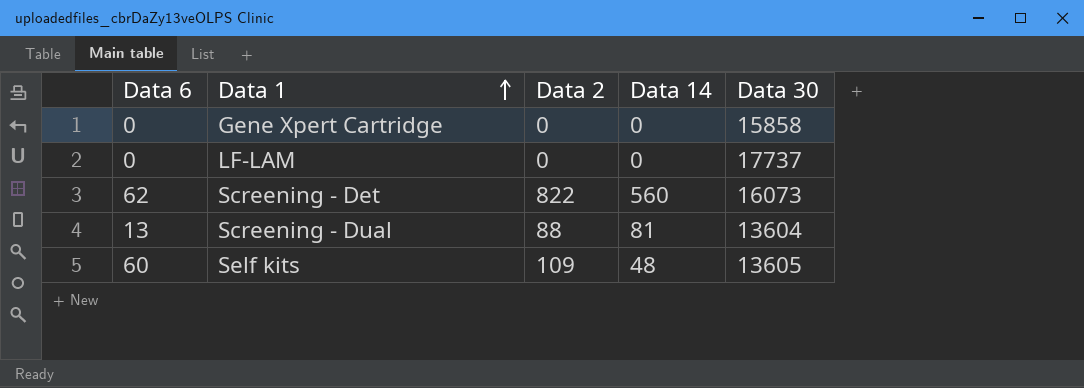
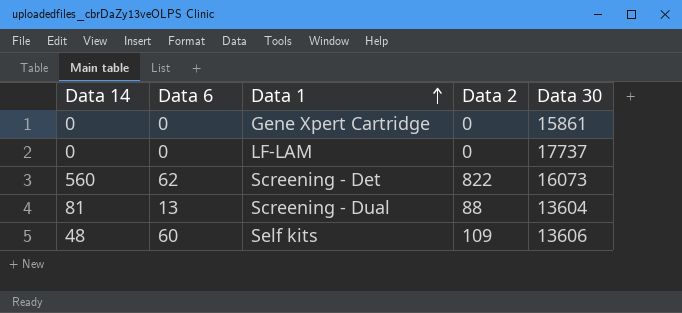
column Data 14 | position: 4 -> 1
Gene Xpert Cartridge | Data 30: 15858 -> 15861
Self kits | Data 30: 13605 -> 13606

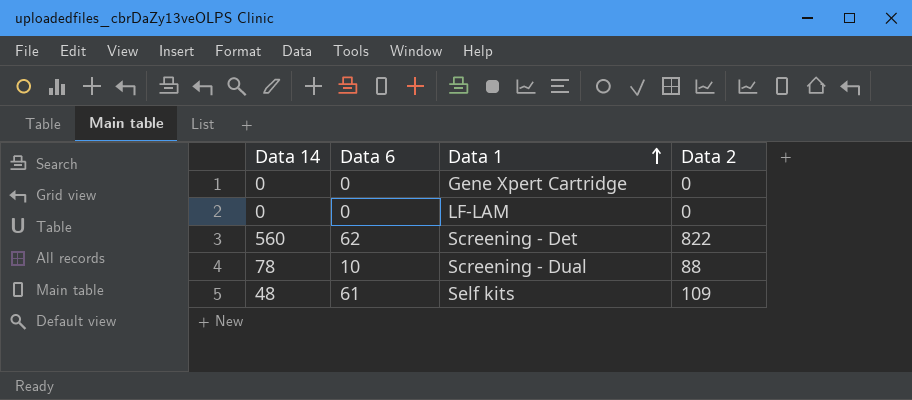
column Data 30 | position: 5 -> none
Screening - Dual | Data 14: 81 -> 78
Screening - Dual | Data 6: 13 -> 10
Self kits | Data 6: 60 -> 61

